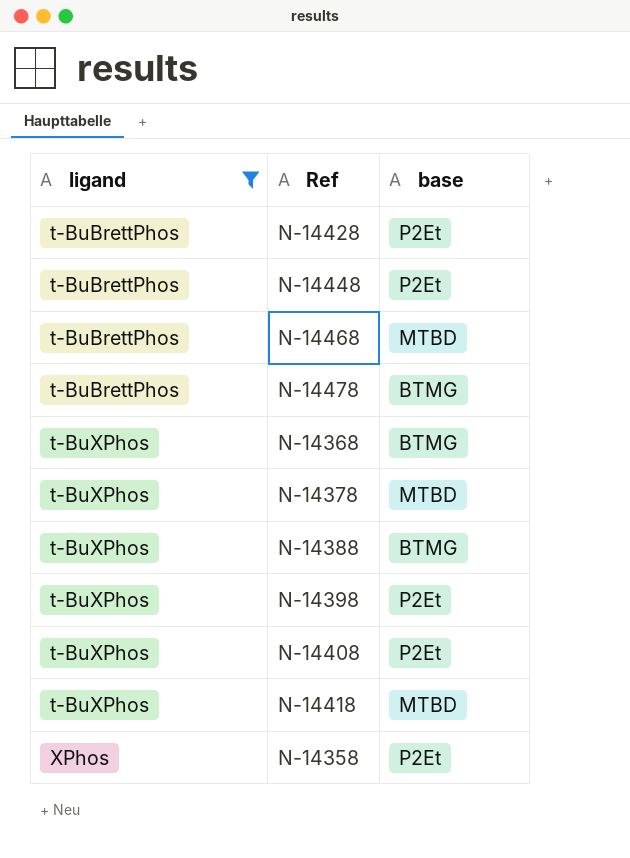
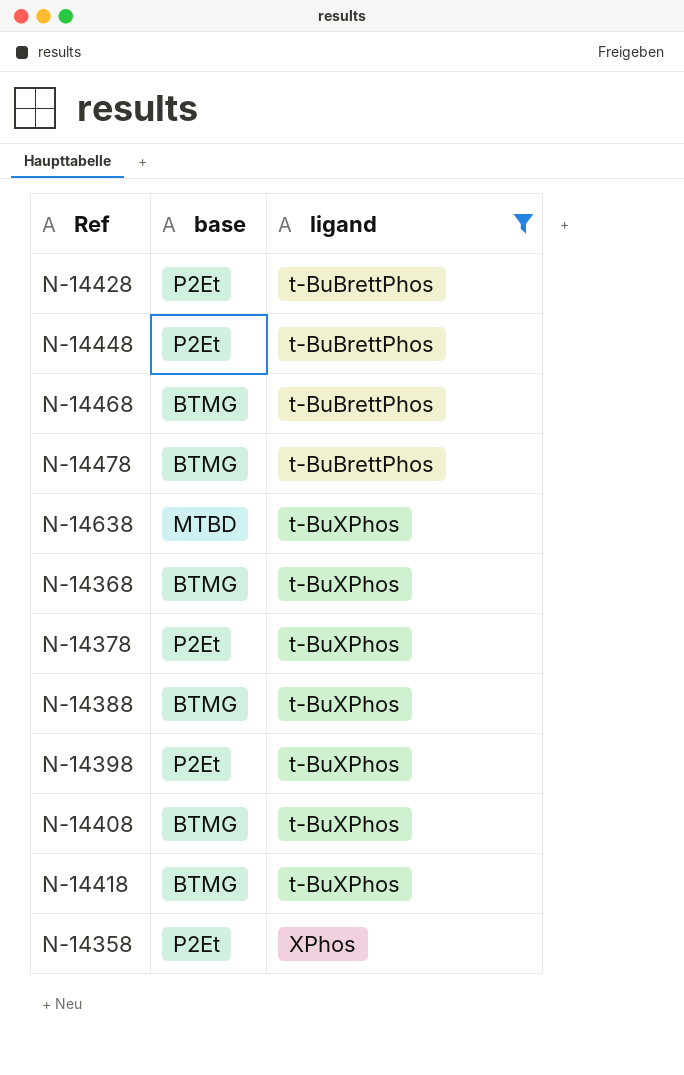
column ligand | position: 1 -> 3
N-14468 | base: MTBD -> BTMG
row N-14638: none -> MTBD | t-BuXPhos
N-14378 | base: MTBD -> P2Et
N-14408 | base: P2Et -> BTMG
N-14418 | base: MTBD -> BTMG

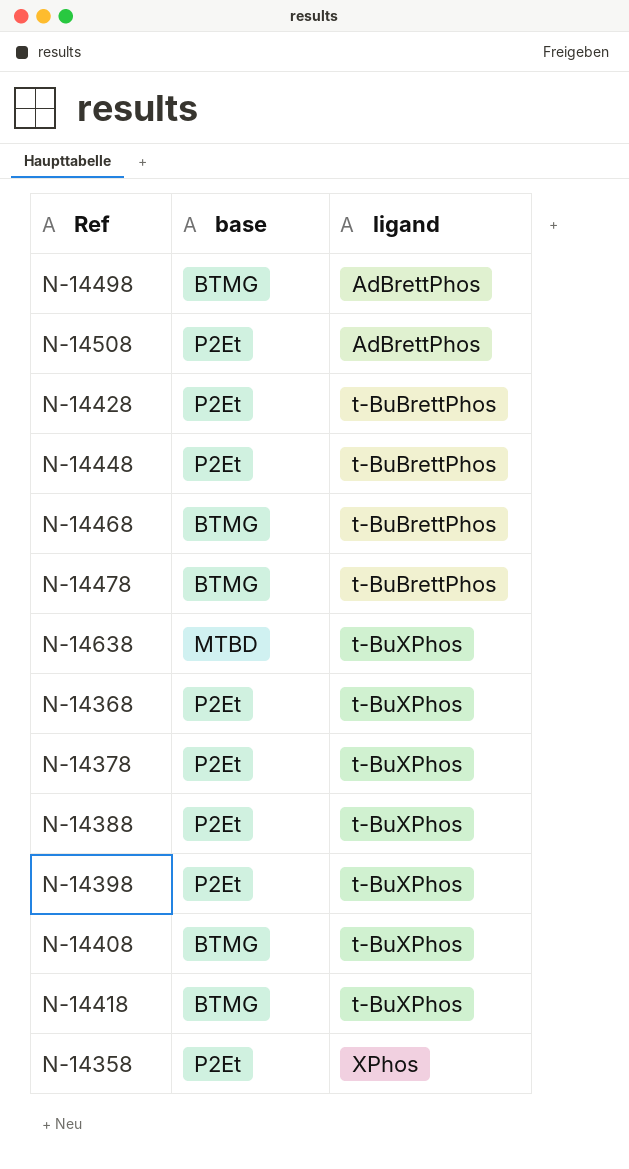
filter: ligand != AdBrettPhos -> none
N-14368 | base: BTMG -> P2Et
N-14388 | base: BTMG -> P2Et

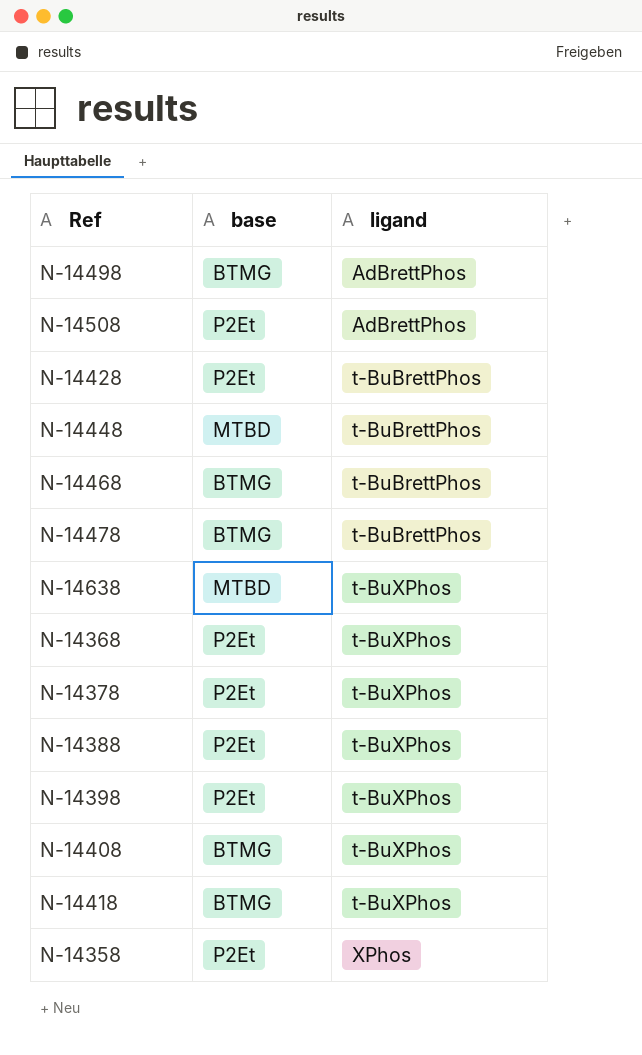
N-14448 | base: P2Et -> MTBD

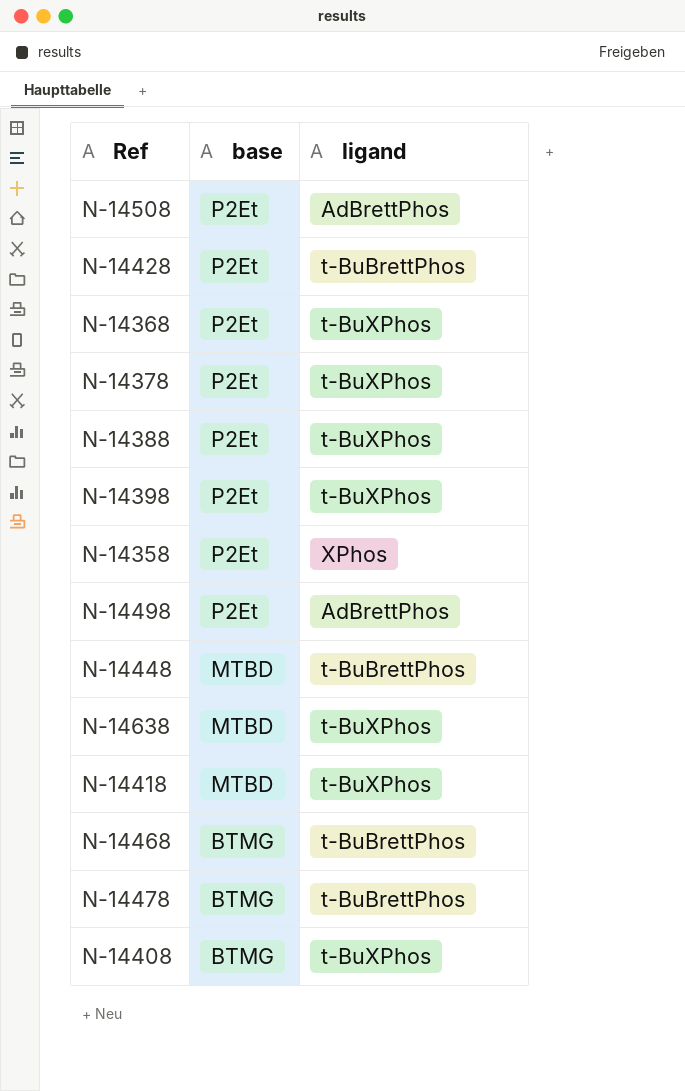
row order: ligand ascending -> base descending
N-14498 | base: BTMG -> P2Et
N-14418 | base: BTMG -> MTBD

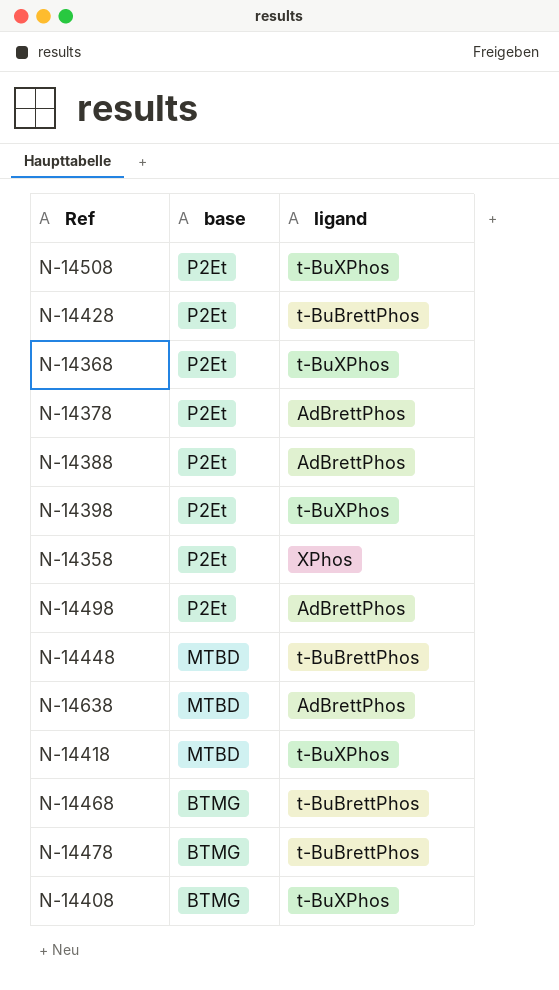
N-14508 | ligand: AdBrettPhos -> t-BuXPhos
N-14378 | ligand: t-BuXPhos -> AdBrettPhos
N-14388 | ligand: t-BuXPhos -> AdBrettPhos
N-14638 | ligand: t-BuXPhos -> AdBrettPhos

